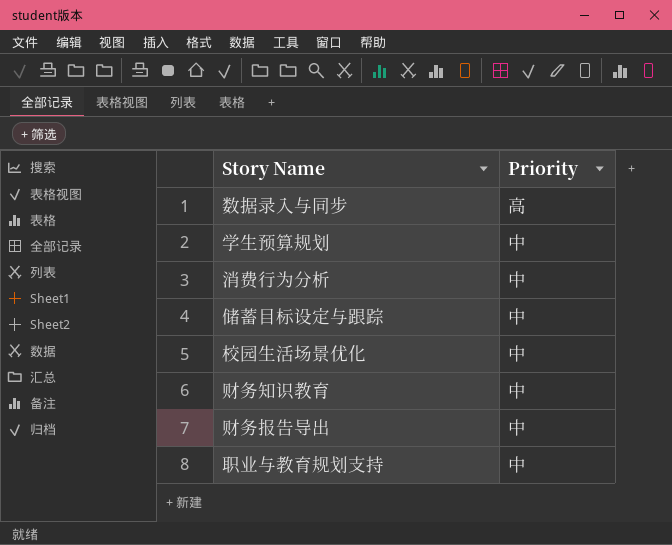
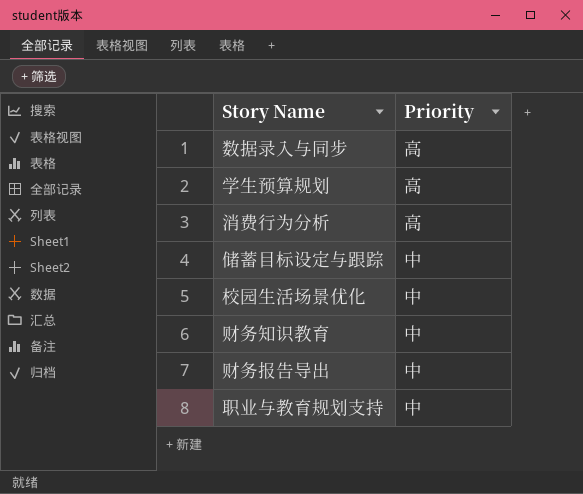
学生预算规划 | Priority: 中 -> 高
消费行为分析 | Priority: 中 -> 高

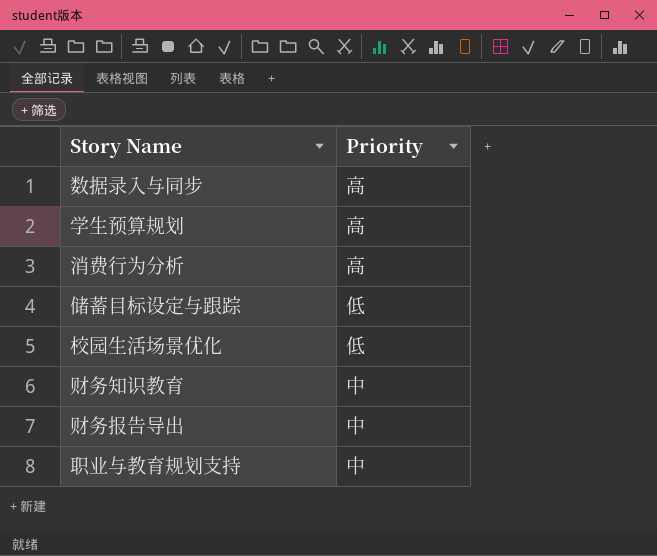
储蓄目标设定与跟踪 | Priority: 中 -> 低
校园生活场景优化 | Priority: 中 -> 低

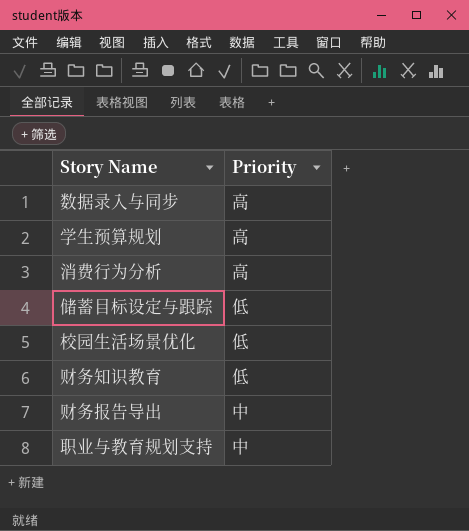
财务知识教育 | Priority: 中 -> 低

